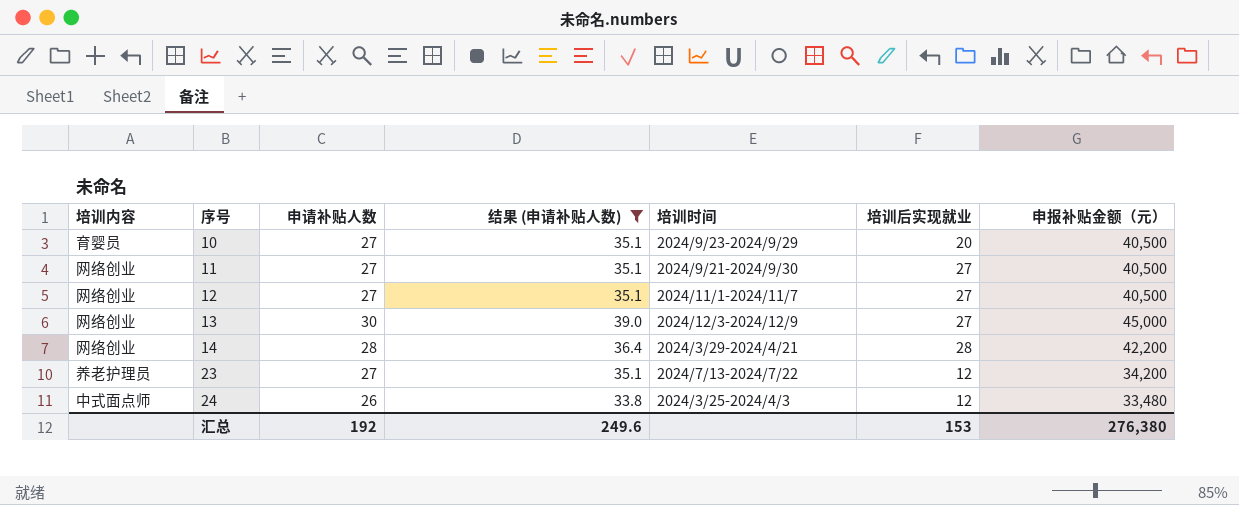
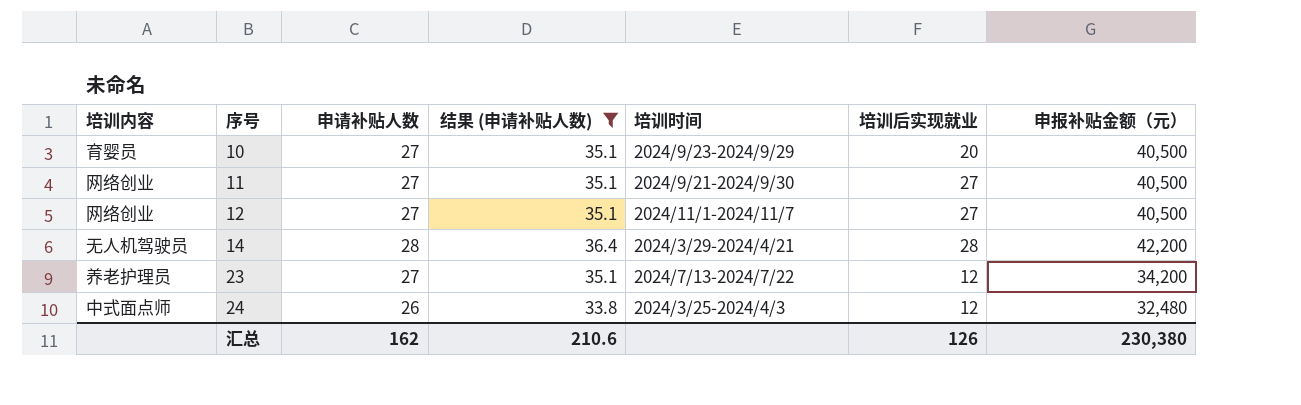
row 13: 网络创业 | 30 | 39.0 | 2024/12/3-2024/12/9 | 27 | 45,000 -> none
14 | 培训内容: 网络创业 -> 无人机驾驶员
24 | 申报补贴金额（元）: 33,480 -> 32,480
汇总 | 申请补贴人数: 192 -> 162
汇总 | 结果 (申请补贴人数): 249.6 -> 210.6
汇总 | 培训后实现就业: 153 -> 126
汇总 | 申报补贴金额（元）: 276,380 -> 230,380

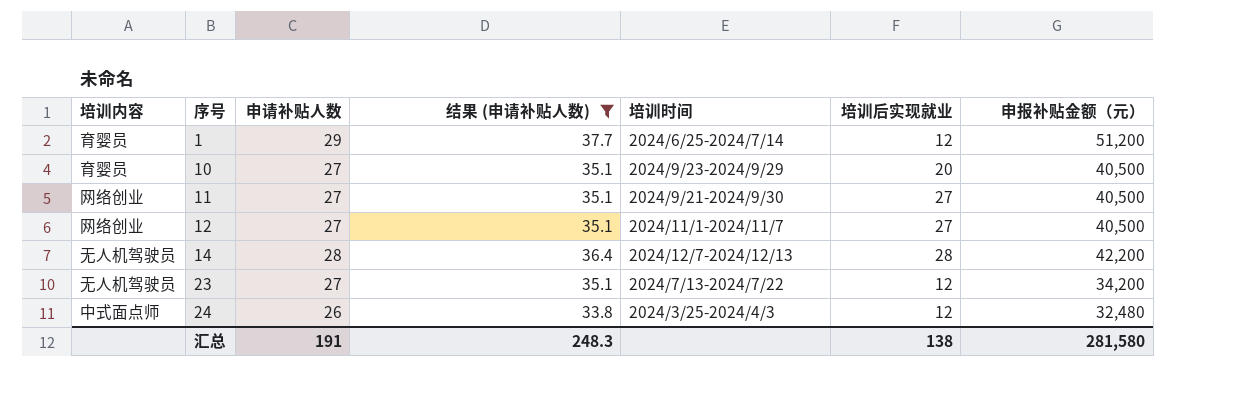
row 1: none -> 育婴员 | 29 | 37.7 | 2024/6/25-2024/7/14 | 12 | 51,200
14 | 培训时间: 2024/3/29-2024/4/21 -> 2024/12/7-2024/12/13
23 | 培训内容: 养老护理员 -> 无人机驾驶员
汇总 | 申请补贴人数: 162 -> 191
汇总 | 结果 (申请补贴人数): 210.6 -> 248.3
汇总 | 培训后实现就业: 126 -> 138
汇总 | 申报补贴金额（元）: 230,380 -> 281,580

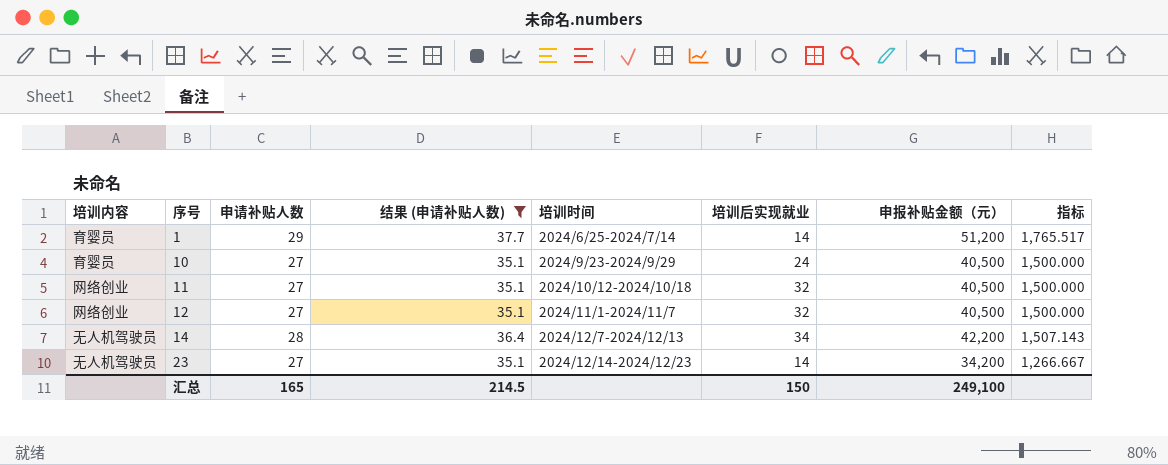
column 指标 | formula: none -> [申报补贴金额（元）] / [申请补贴人数]
row 24: 中式面点师 | 26 | 33.8 | 2024/3/25-2024/4/3 | 12 | 32,480 -> none
1 | 培训后实现就业: 12 -> 14
10 | 培训后实现就业: 20 -> 24
11 | 培训时间: 2024/9/21-2024/9/30 -> 2024/10/12-2024/10/18
11 | 培训后实现就业: 27 -> 32
12 | 培训后实现就业: 27 -> 32
14 | 培训后实现就业: 28 -> 34
23 | 培训时间: 2024/7/13-2024/7/22 -> 2024/12/14-2024/12/23
23 | 培训后实现就业: 12 -> 14
汇总 | 申请补贴人数: 191 -> 165
汇总 | 结果 (申请补贴人数): 248.3 -> 214.5
汇总 | 培训后实现就业: 138 -> 150
汇总 | 申报补贴金额（元）: 281,580 -> 249,100

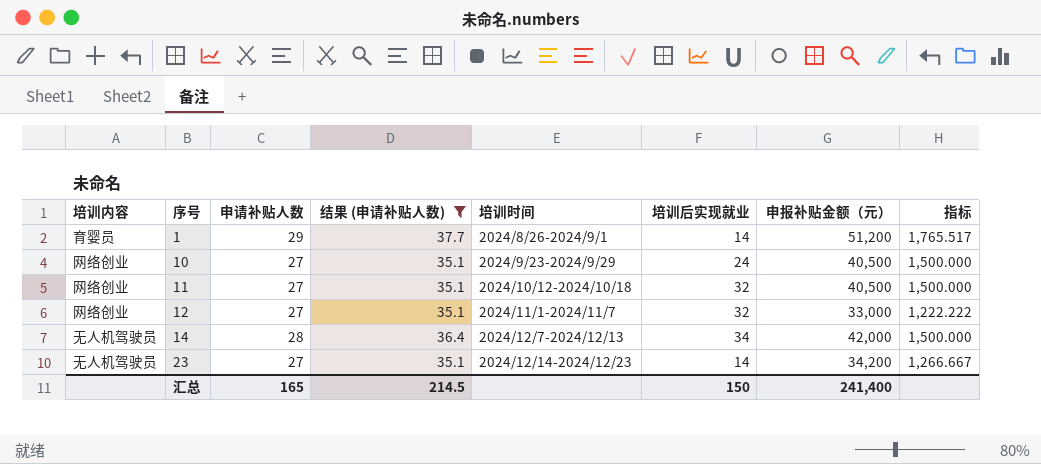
1 | 培训时间: 2024/6/25-2024/7/14 -> 2024/8/26-2024/9/1
10 | 培训内容: 育婴员 -> 网络创业
12 | 申报补贴金额（元）: 40,500 -> 33,000
12 | 指标: 1,500.000 -> 1,222.222
14 | 申报补贴金额（元）: 42,200 -> 42,000
14 | 指标: 1,507.143 -> 1,500.000
汇总 | 申报补贴金额（元）: 249,100 -> 241,400

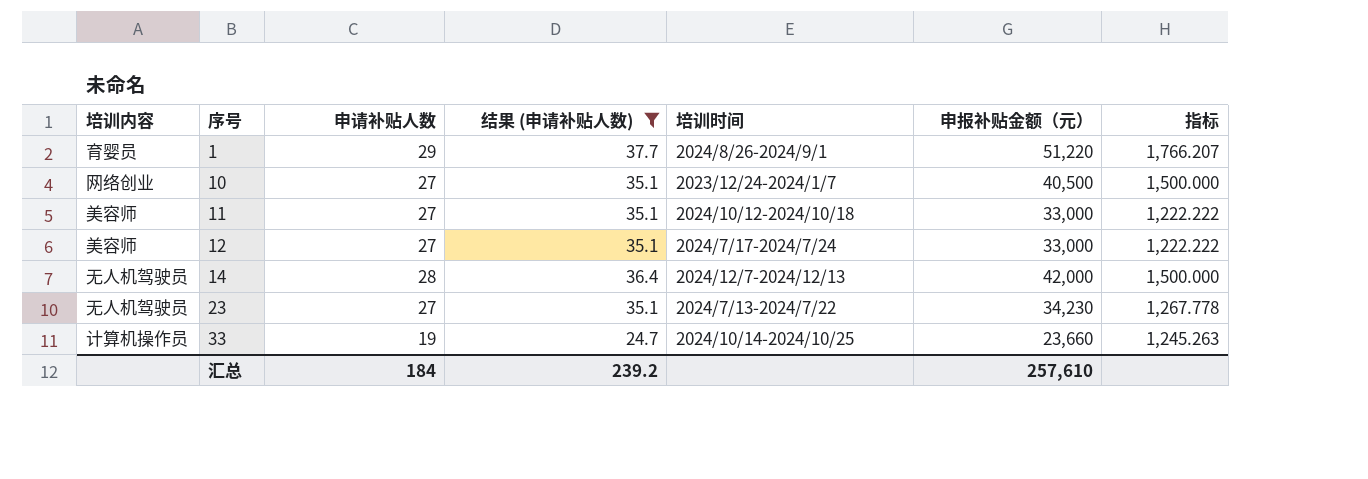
column 培训后实现就业 | position: 6 -> none
1 | 申报补贴金额（元）: 51,200 -> 51,220
1 | 指标: 1,765.517 -> 1,766.207
10 | 培训时间: 2024/9/23-2024/9/29 -> 2023/12/24-2024/1/7
11 | 培训内容: 网络创业 -> 美容师
11 | 申报补贴金额（元）: 40,500 -> 33,000
11 | 指标: 1,500.000 -> 1,222.222
12 | 培训内容: 网络创业 -> 美容师
12 | 培训时间: 2024/11/1-2024/11/7 -> 2024/7/17-2024/7/24
23 | 培训时间: 2024/12/14-2024/12/23 -> 2024/7/13-2024/7/22
23 | 申报补贴金额（元）: 34,200 -> 34,230
23 | 指标: 1,266.667 -> 1,267.778
row 33: none -> 计算机操作员 | 19 | 24.7 | 2024/10/14-2024/10/25 | 23,660 | 1,245.263
汇总 | 申请补贴人数: 165 -> 184
汇总 | 结果 (申请补贴人数): 214.5 -> 239.2
汇总 | 申报补贴金额（元）: 241,400 -> 257,610

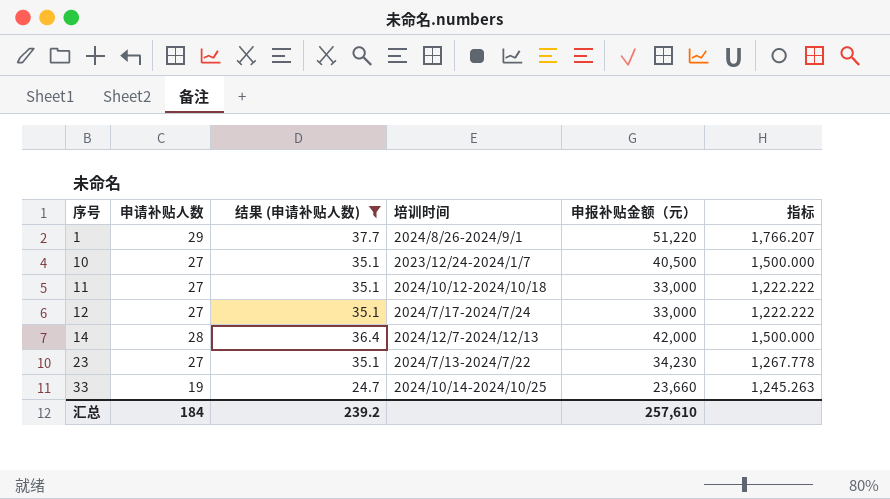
column 培训内容 | position: 1 -> none

